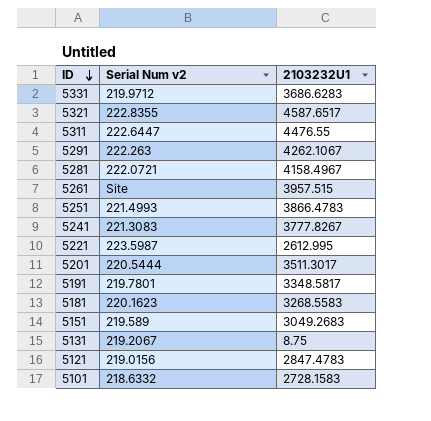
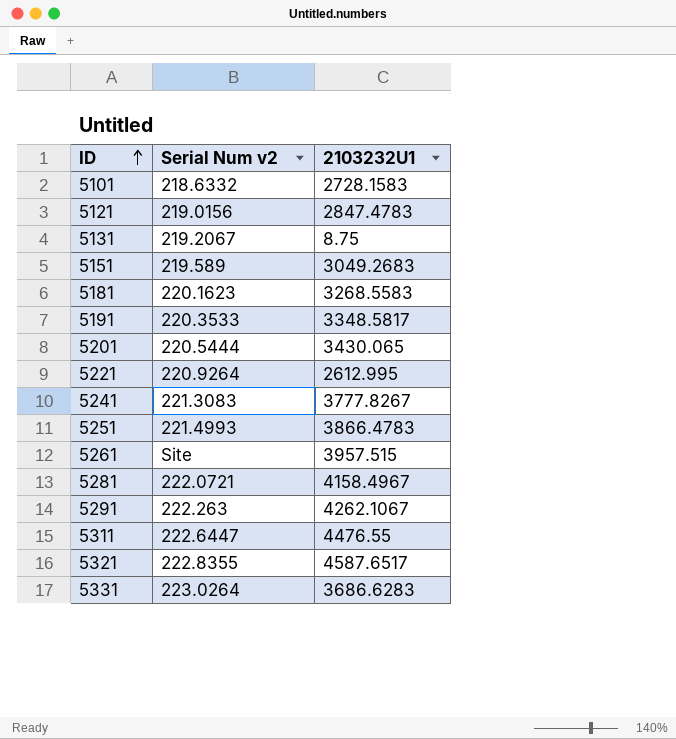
row order: ID descending -> ID ascending
5191 | Serial Num v2: 219.7801 -> 220.3533
5201 | 2103232U1: 3511.3017 -> 3430.065
5221 | Serial Num v2: 223.5987 -> 220.9264
5331 | Serial Num v2: 219.9712 -> 223.0264

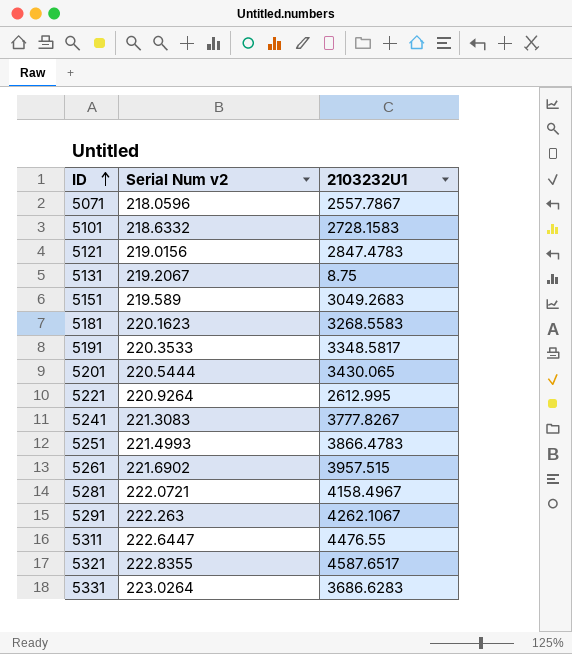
row 5071: none -> 218.0596 | 2557.7867
5261 | Serial Num v2: Site -> 221.6902

